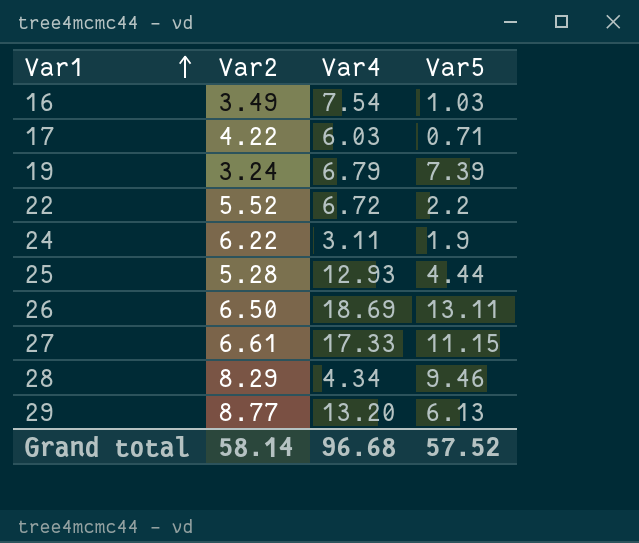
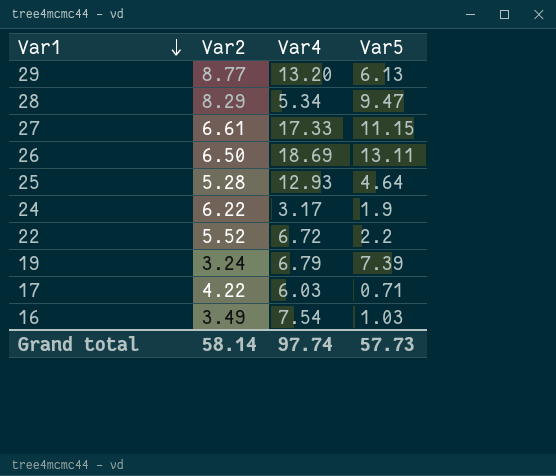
row order: Var1 ascending -> Var1 descending
28 | Var4: 4.34 -> 5.34
28 | Var5: 9.46 -> 9.47
25 | Var5: 4.44 -> 4.64
24 | Var4: 3.11 -> 3.17
Grand total | Var4: 96.68 -> 97.74
Grand total | Var5: 57.52 -> 57.73

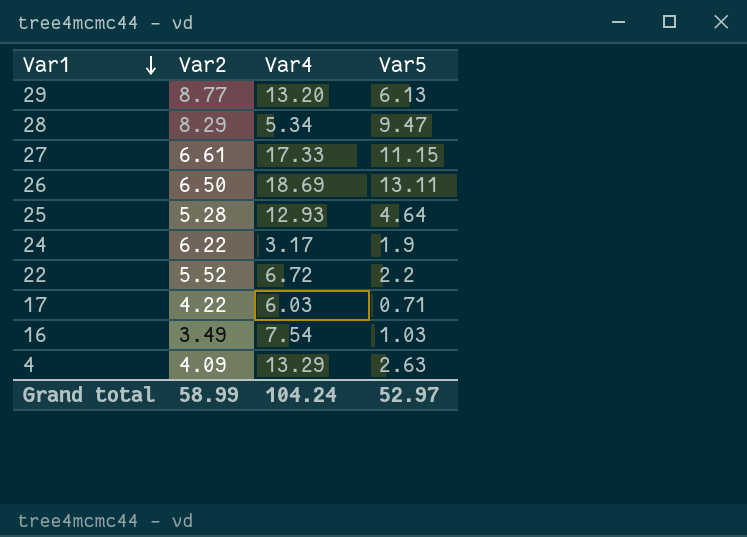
row 19: 3.24 | 6.79 | 7.39 -> none
row 4: none -> 4.09 | 13.29 | 2.63
Grand total | Var2: 58.14 -> 58.99
Grand total | Var4: 97.74 -> 104.24
Grand total | Var5: 57.73 -> 52.97

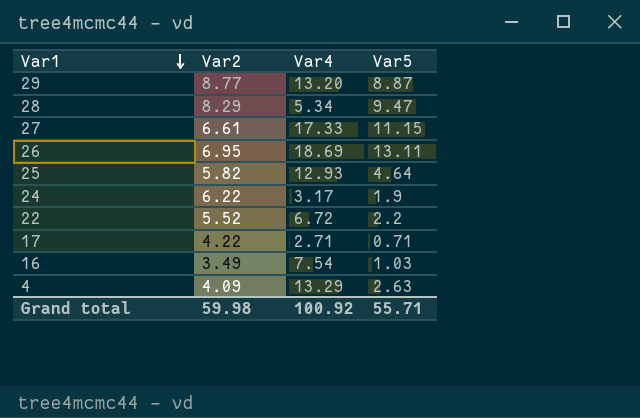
29 | Var5: 6.13 -> 8.87
26 | Var2: 6.50 -> 6.95
25 | Var2: 5.28 -> 5.82
17 | Var4: 6.03 -> 2.71
Grand total | Var2: 58.99 -> 59.98
Grand total | Var4: 104.24 -> 100.92
Grand total | Var5: 52.97 -> 55.71

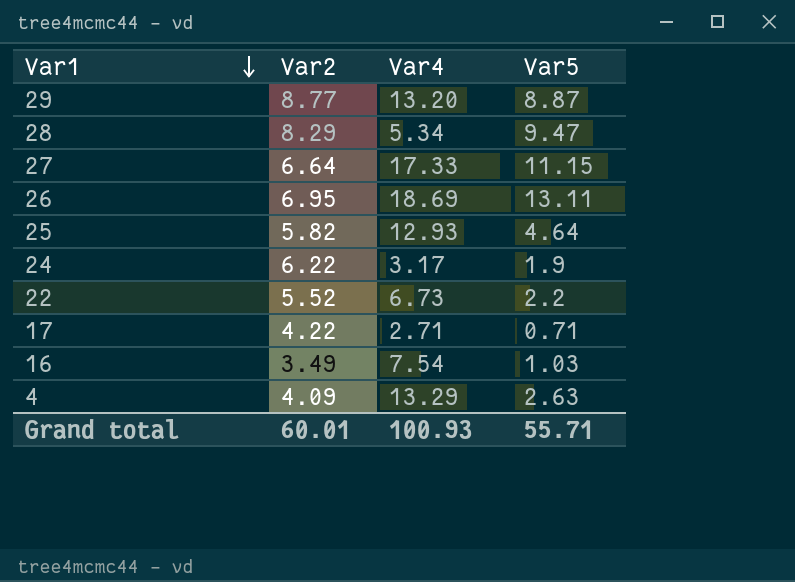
27 | Var2: 6.61 -> 6.64
22 | Var4: 6.72 -> 6.73
Grand total | Var2: 59.98 -> 60.01
Grand total | Var4: 100.92 -> 100.93

